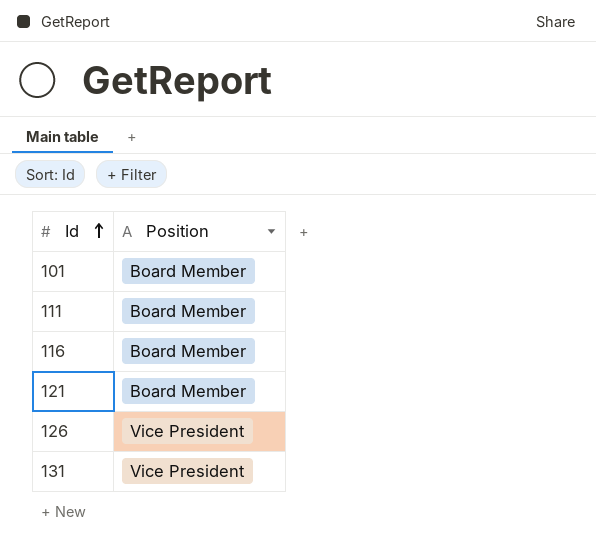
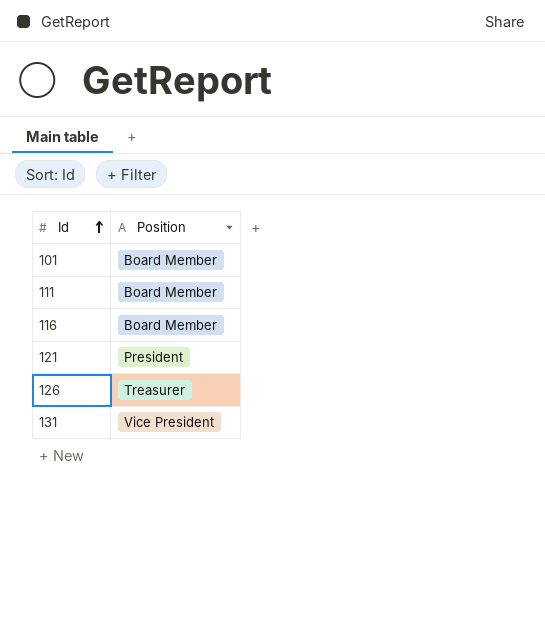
121 | Position: Board Member -> President
126 | Position: Vice President -> Treasurer

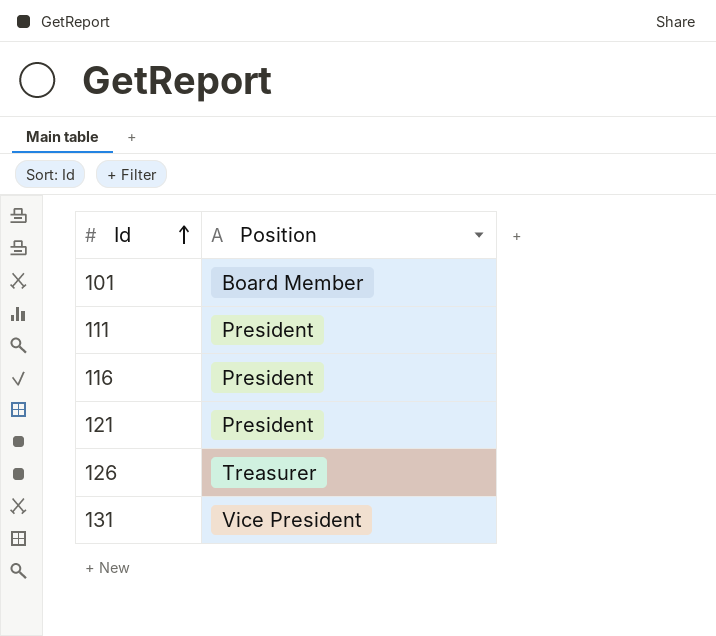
111 | Position: Board Member -> President
116 | Position: Board Member -> President

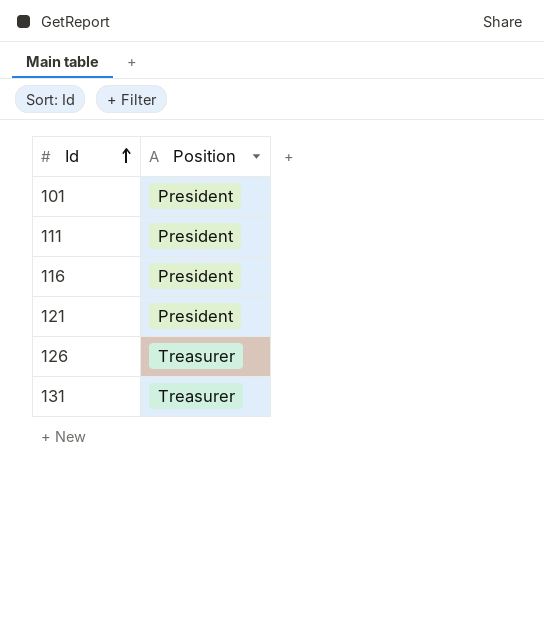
101 | Position: Board Member -> President
131 | Position: Vice President -> Treasurer

